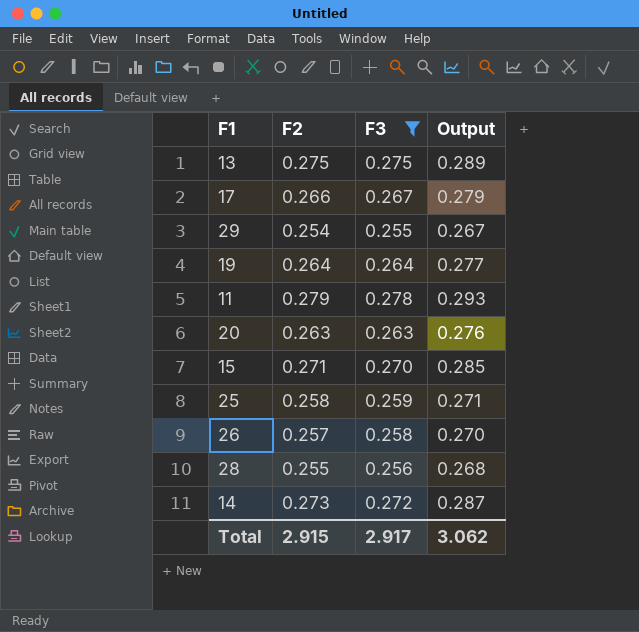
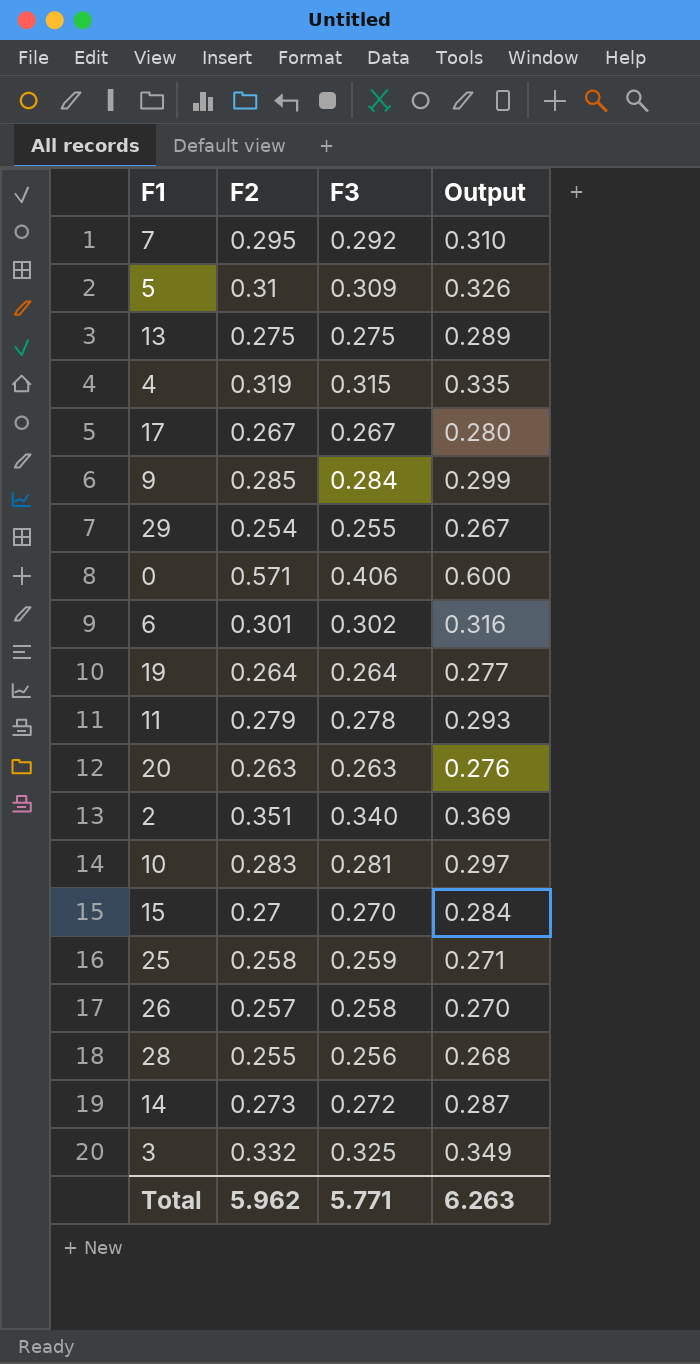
filter: F3 <= 0.278 -> none
17 | F2: 0.266 -> 0.267
17 | Output: 0.279 -> 0.280
15 | F2: 0.271 -> 0.27
15 | Output: 0.285 -> 0.284
Total | F2: 2.915 -> 5.962
Total | F3: 2.917 -> 5.771
Total | Output: 3.062 -> 6.263

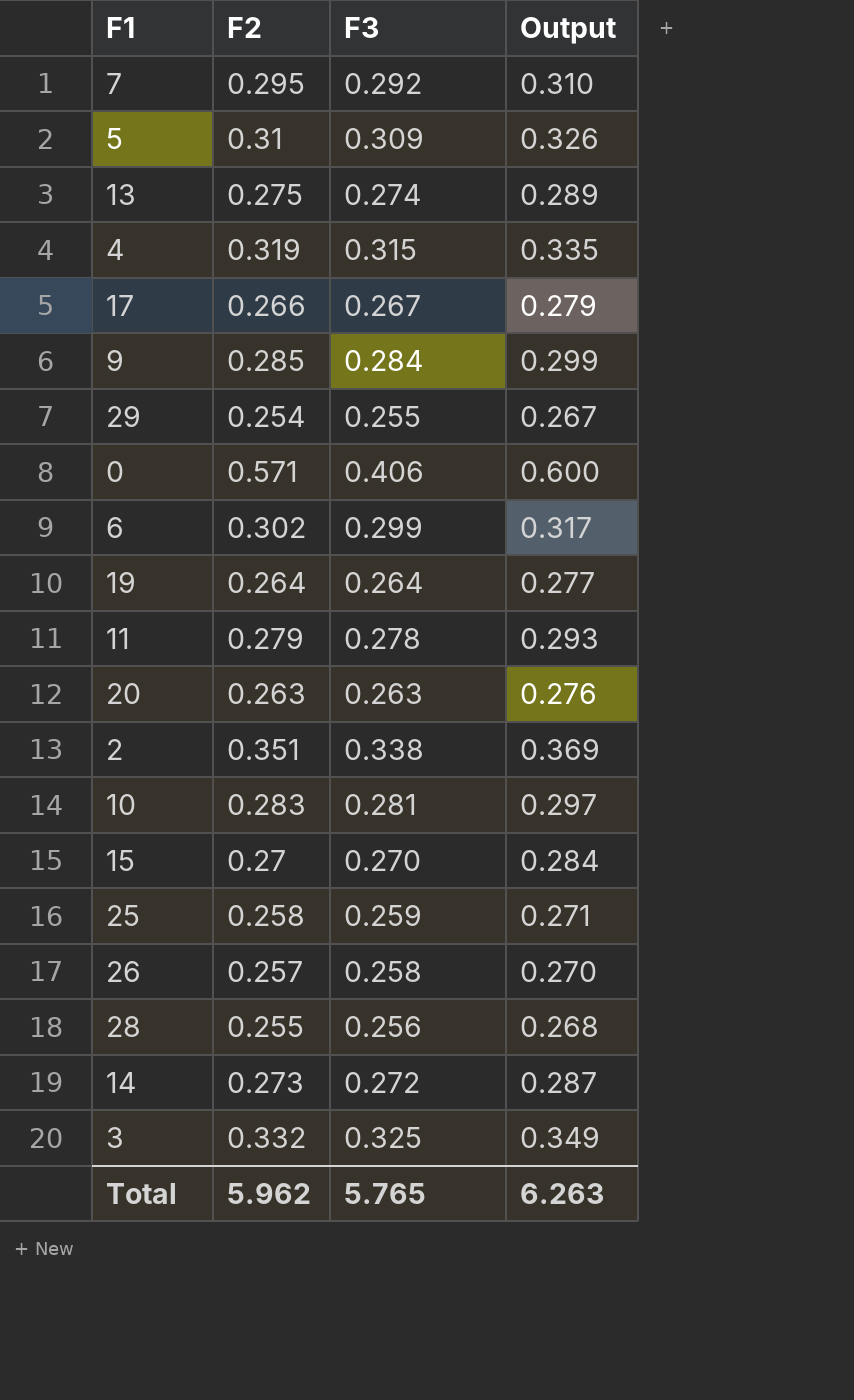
13 | F3: 0.275 -> 0.274
17 | F2: 0.267 -> 0.266
17 | Output: 0.280 -> 0.279
6 | F2: 0.301 -> 0.302
6 | F3: 0.302 -> 0.299
6 | Output: 0.316 -> 0.317
2 | F3: 0.340 -> 0.338
Total | F3: 5.771 -> 5.765

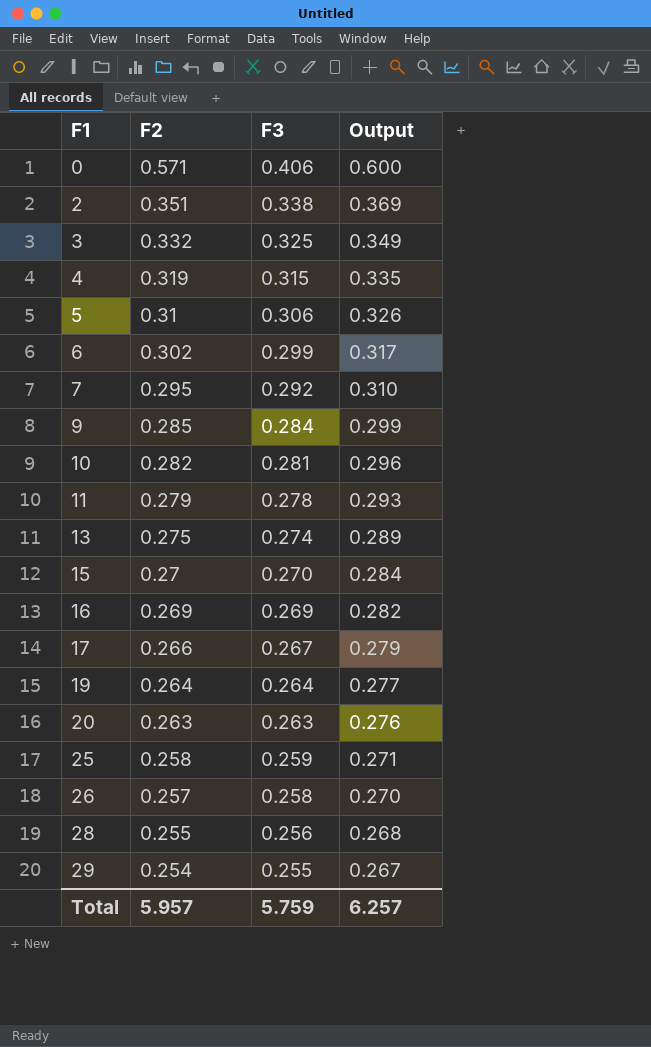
row order: none -> F1 ascending
row 14: 0.273 | 0.272 | 0.287 -> none
5 | F3: 0.309 -> 0.306
10 | F2: 0.283 -> 0.282
10 | Output: 0.297 -> 0.296
row 16: none -> 0.269 | 0.269 | 0.282
Total | F2: 5.962 -> 5.957
Total | F3: 5.765 -> 5.759
Total | Output: 6.263 -> 6.257

